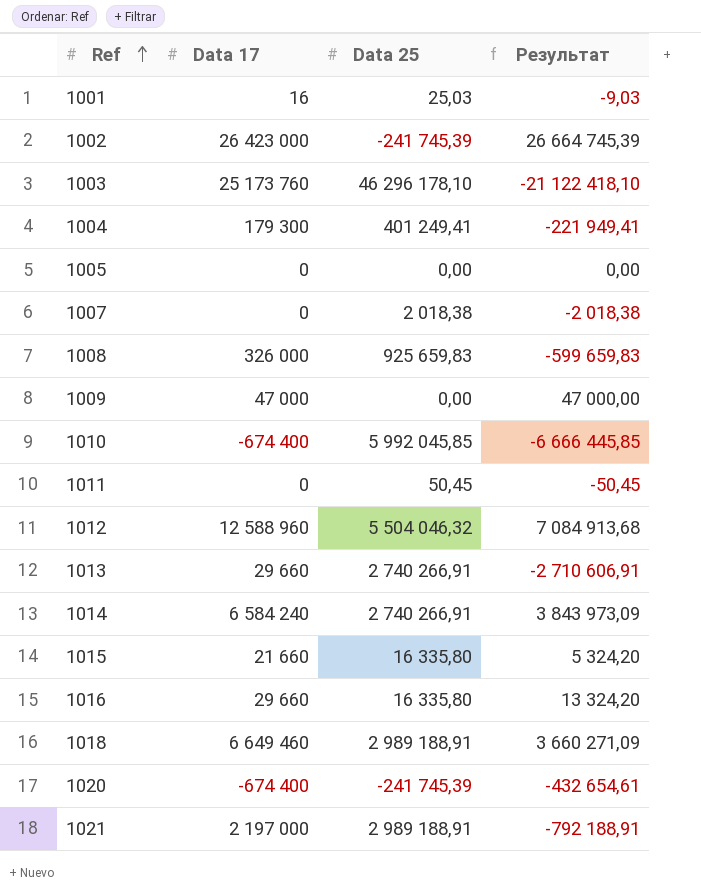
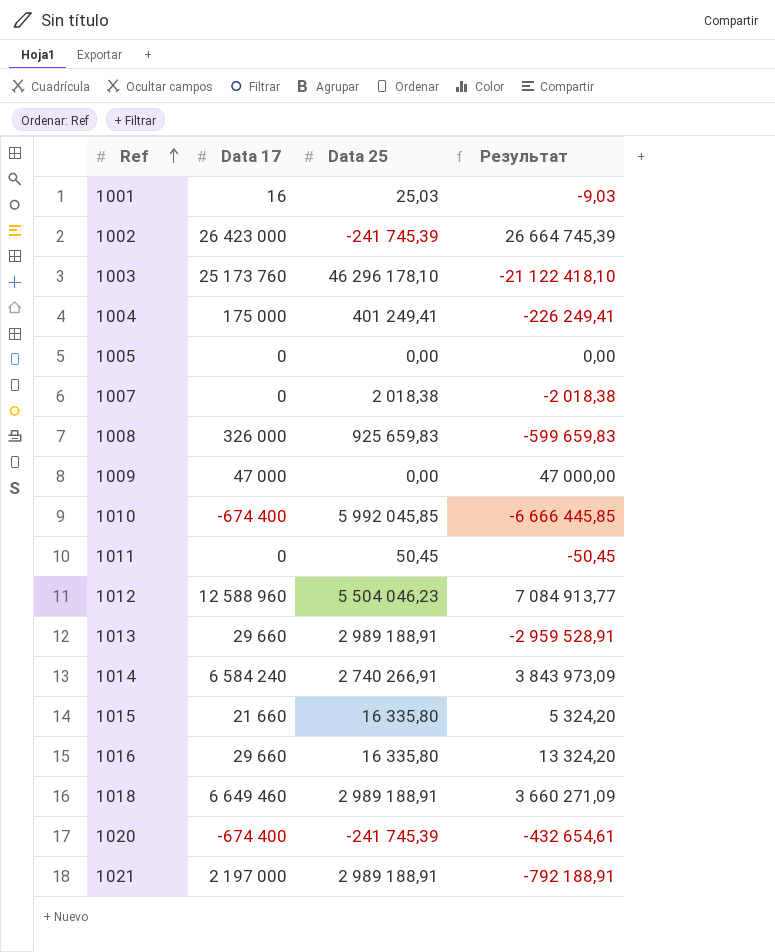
1004 | Data 17: 179 300 -> 175 000
1004 | Результат: -221 949,41 -> -226 249,41
1012 | Data 25: 5 504 046,32 -> 5 504 046,23
1012 | Результат: 7 084 913,68 -> 7 084 913,77
1013 | Data 25: 2 740 266,91 -> 2 989 188,91
1013 | Результат: -2 710 606,91 -> -2 959 528,91

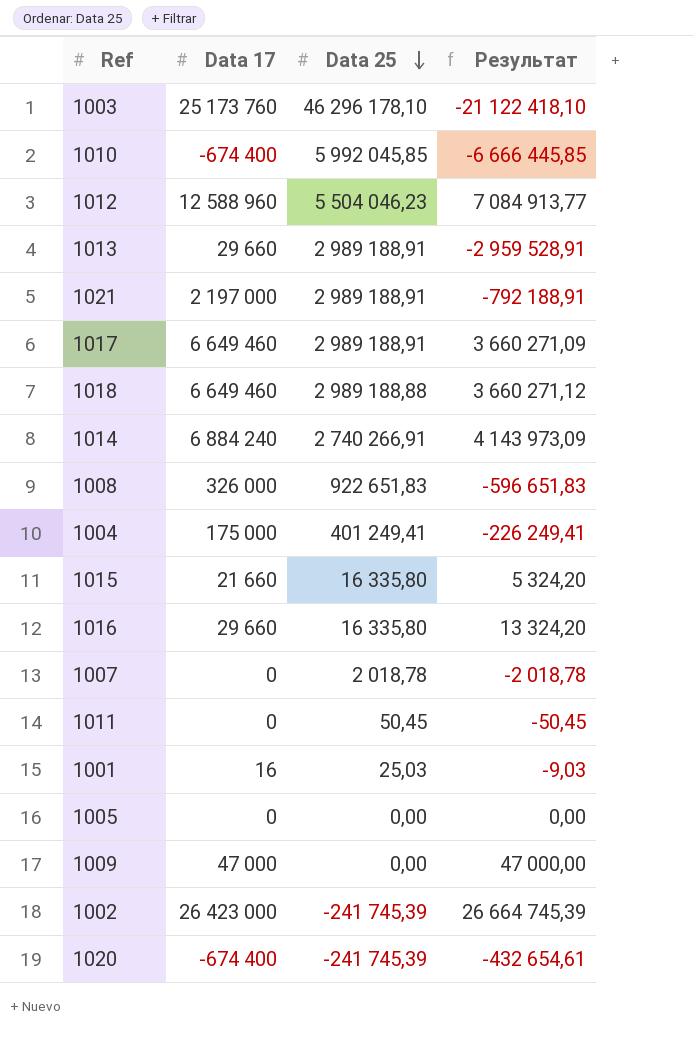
row order: Ref ascending -> Data 25 descending
row 1017: none -> 6 649 460 | 2 989 188,91 | 3 660 271,09
1018 | Data 25: 2 989 188,91 -> 2 989 188,88
1018 | Результат: 3 660 271,09 -> 3 660 271,12
1014 | Data 17: 6 584 240 -> 6 884 240
1014 | Результат: 3 843 973,09 -> 4 143 973,09
1008 | Data 25: 925 659,83 -> 922 651,83
1008 | Результат: -599 659,83 -> -596 651,83
1007 | Data 25: 2 018,38 -> 2 018,78
1007 | Результат: -2 018,38 -> -2 018,78

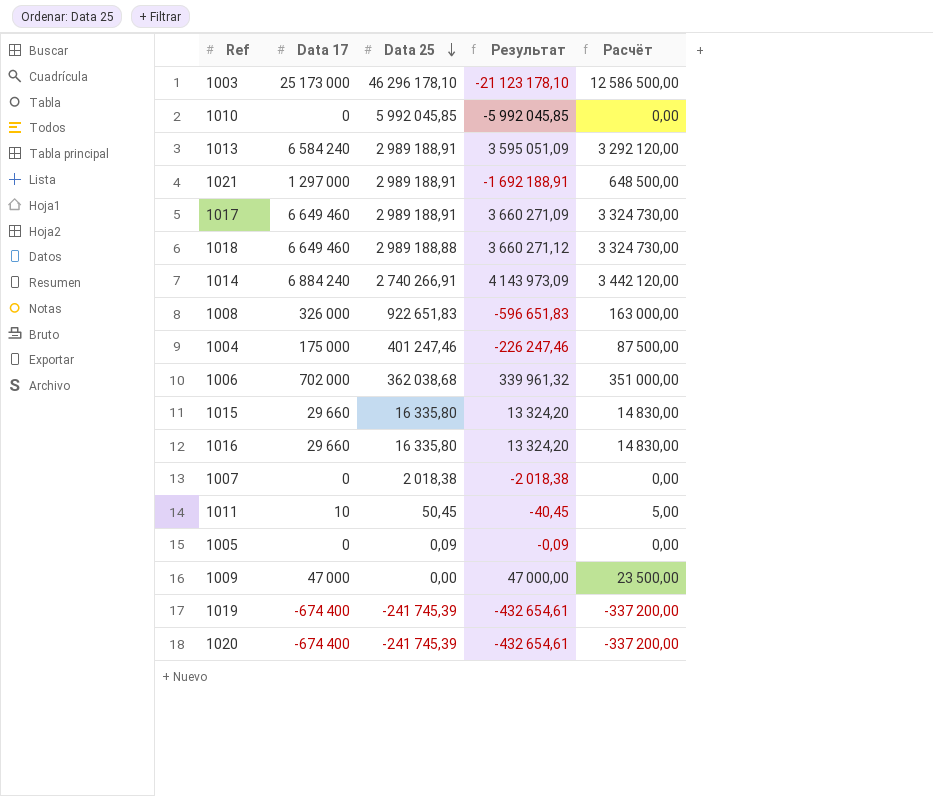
column Расчёт | formula: none -> [Data 17] * 0,5
row 1012: 12 588 960 | 5 504 046,23 | 7 084 913,77 -> none
row 1001: 16 | 25,03 | -9,03 -> none
row 1002: 26 423 000 | -241 745,39 | 26 664 745,39 -> none
1003 | Data 17: 25 173 760 -> 25 173 000
1003 | Результат: -21 122 418,10 -> -21 123 178,10
1010 | Data 17: -674 400 -> 0
1010 | Результат: -6 666 445,85 -> -5 992 045,85
1013 | Data 17: 29 660 -> 6 584 240
1013 | Результат: -2 959 528,91 -> 3 595 051,09
1021 | Data 17: 2 197 000 -> 1 297 000
1021 | Результат: -792 188,91 -> -1 692 188,91
1004 | Data 25: 401 249,41 -> 401 247,46
1004 | Результат: -226 249,41 -> -226 247,46
row 1006: none -> 702 000 | 362 038,68 | 339 961,32 | 351 000,00
1015 | Data 17: 21 660 -> 29 660
1015 | Результат: 5 324,20 -> 13 324,20
1007 | Data 25: 2 018,78 -> 2 018,38
1007 | Результат: -2 018,78 -> -2 018,38
1011 | Data 17: 0 -> 10
1011 | Результат: -50,45 -> -40,45
1005 | Data 25: 0,00 -> 0,09
1005 | Результат: 0,00 -> -0,09
row 1019: none -> -674 400 | -241 745,39 | -432 654,61 | -337 200,00

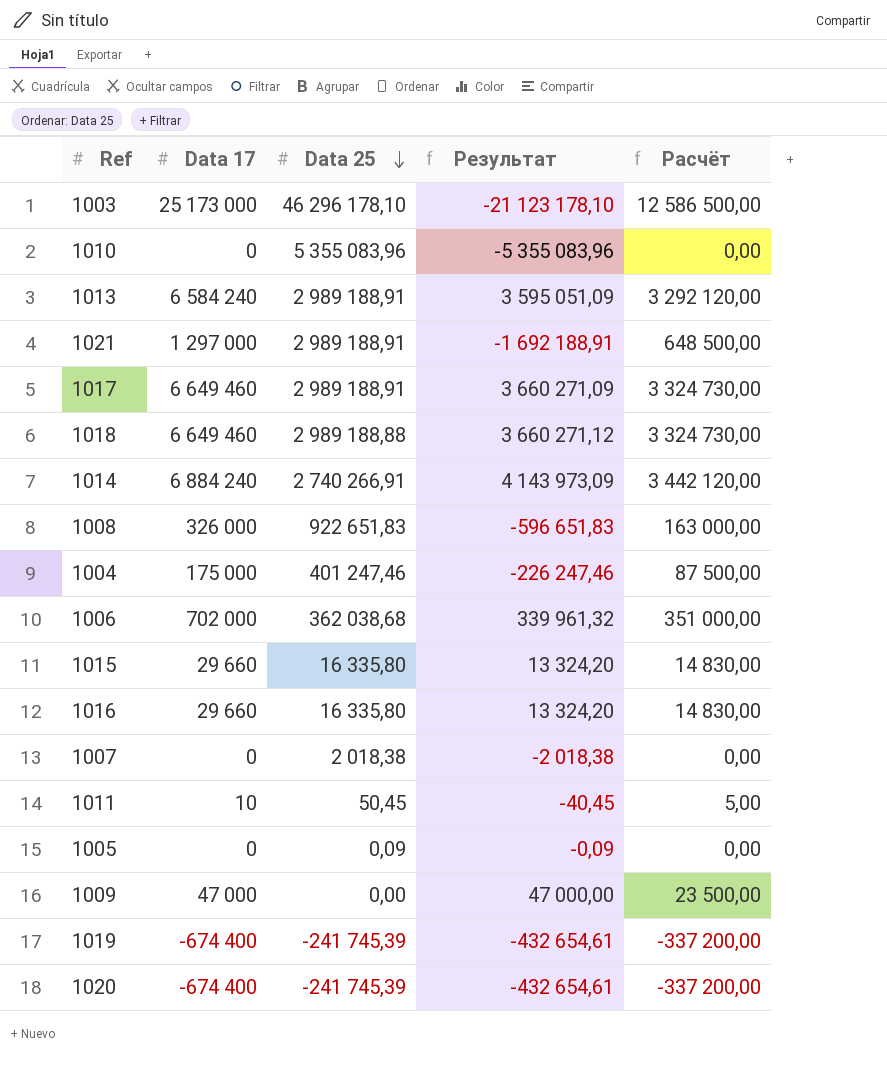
1010 | Data 25: 5 992 045,85 -> 5 355 083,96
1010 | Результат: -5 992 045,85 -> -5 355 083,96

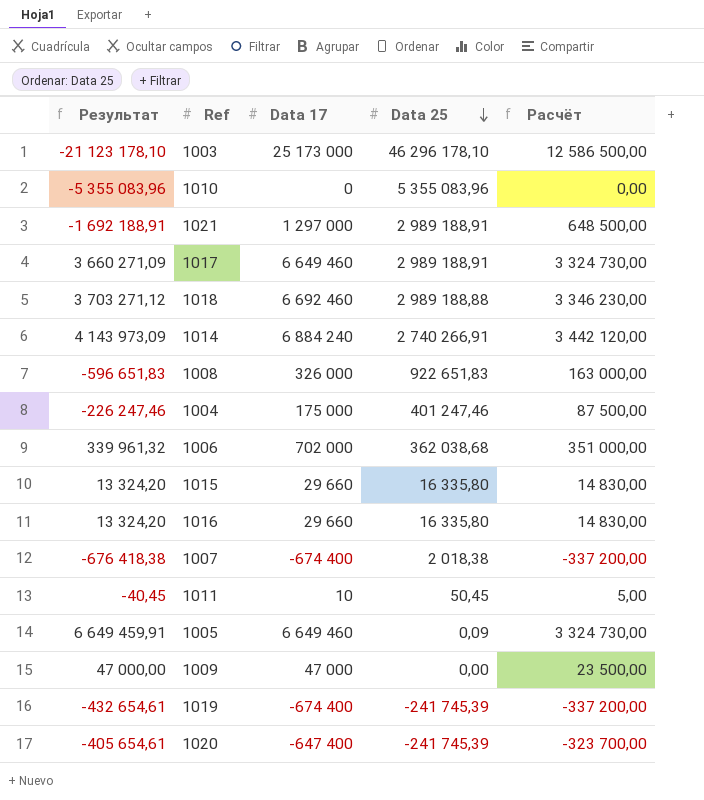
column Результат | position: 4 -> 1
row 1013: 6 584 240 | 2 989 188,91 | 3 595 051,09 | 3 292 120,00 -> none
1018 | Результат: 3 660 271,12 -> 3 703 271,12
1018 | Data 17: 6 649 460 -> 6 692 460
1018 | Расчёт: 3 324 730,00 -> 3 346 230,00
1007 | Результат: -2 018,38 -> -676 418,38
1007 | Data 17: 0 -> -674 400
1007 | Расчёт: 0,00 -> -337 200,00
1005 | Результат: -0,09 -> 6 649 459,91
1005 | Data 17: 0 -> 6 649 460
1005 | Расчёт: 0,00 -> 3 324 730,00
1020 | Результат: -432 654,61 -> -405 654,61
1020 | Data 17: -674 400 -> -647 400
1020 | Расчёт: -337 200,00 -> -323 700,00

